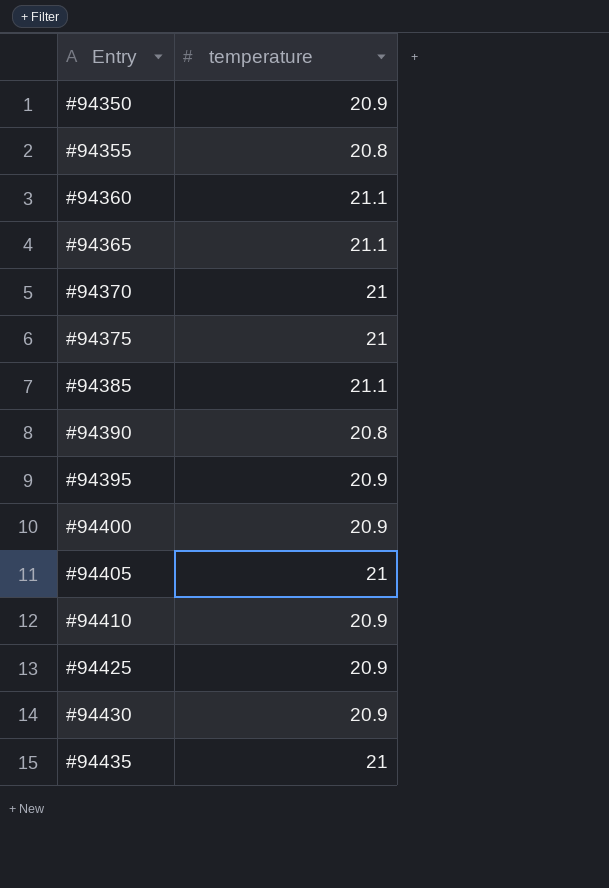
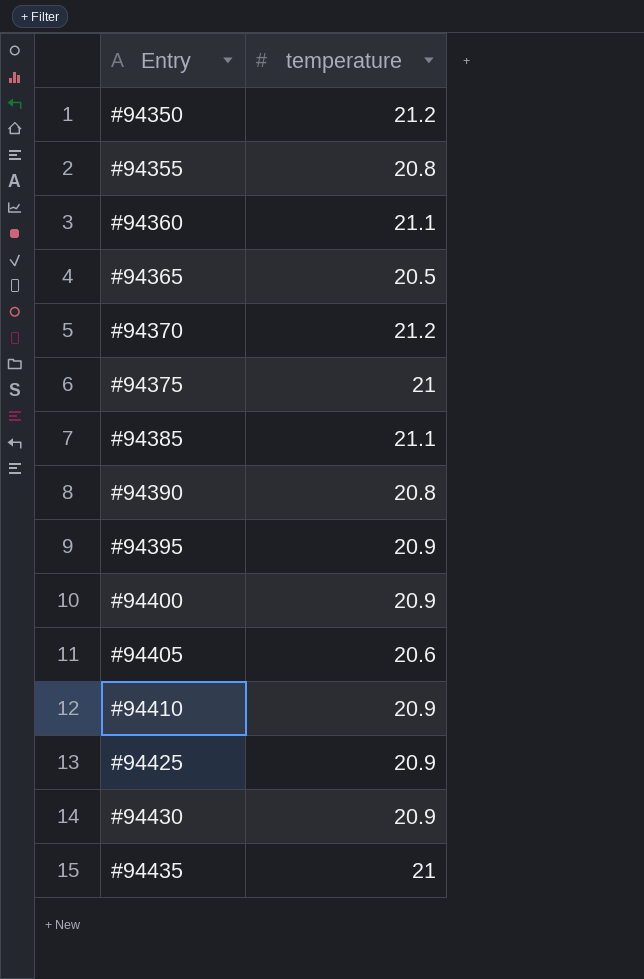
#94350 | temperature: 20.9 -> 21.2
#94365 | temperature: 21.1 -> 20.5
#94370 | temperature: 21 -> 21.2
#94405 | temperature: 21 -> 20.6

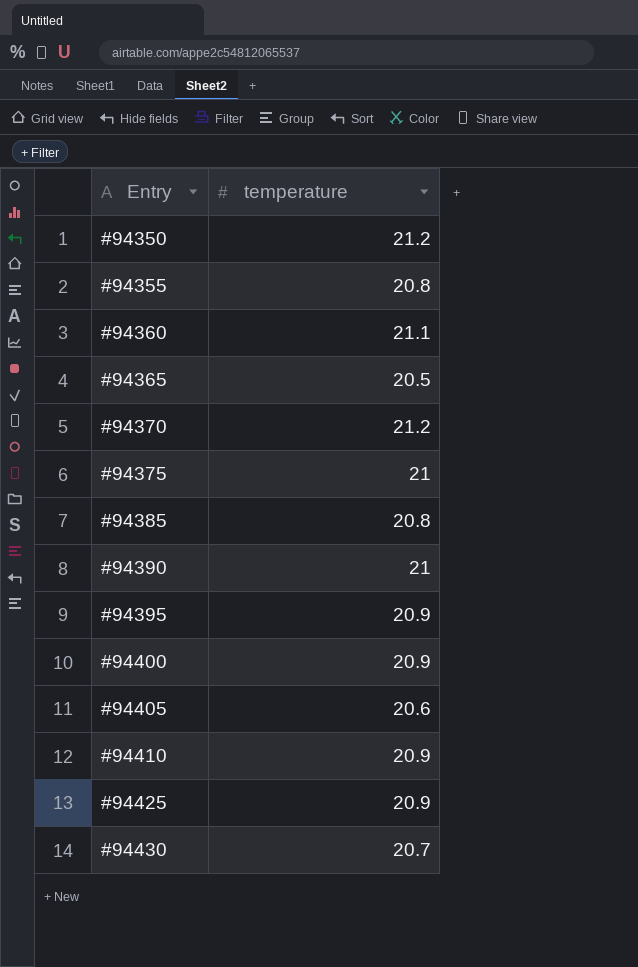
row #94435: 21 -> none
#94385 | temperature: 21.1 -> 20.8
#94390 | temperature: 20.8 -> 21
#94430 | temperature: 20.9 -> 20.7

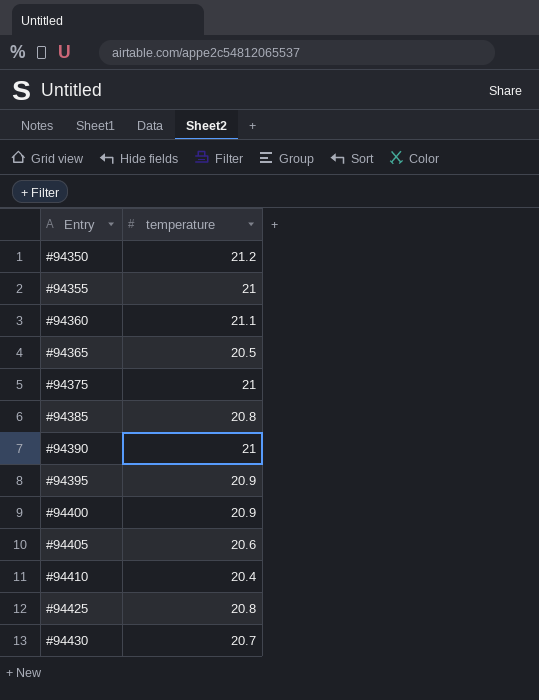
row #94370: 21.2 -> none
#94355 | temperature: 20.8 -> 21
#94410 | temperature: 20.9 -> 20.4
#94425 | temperature: 20.9 -> 20.8

